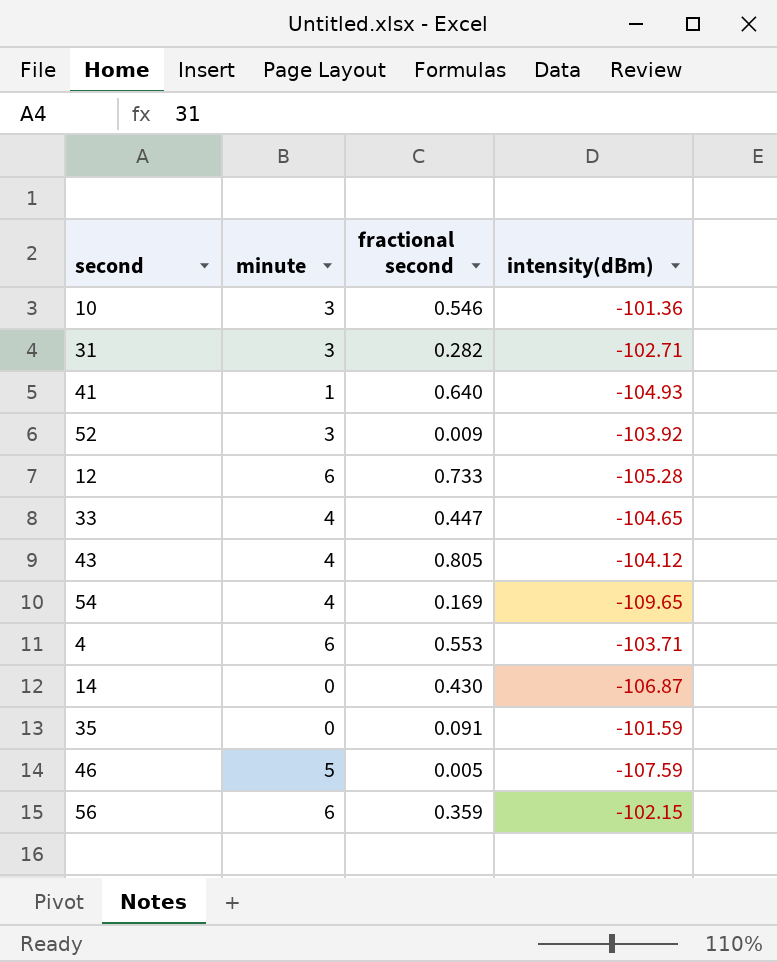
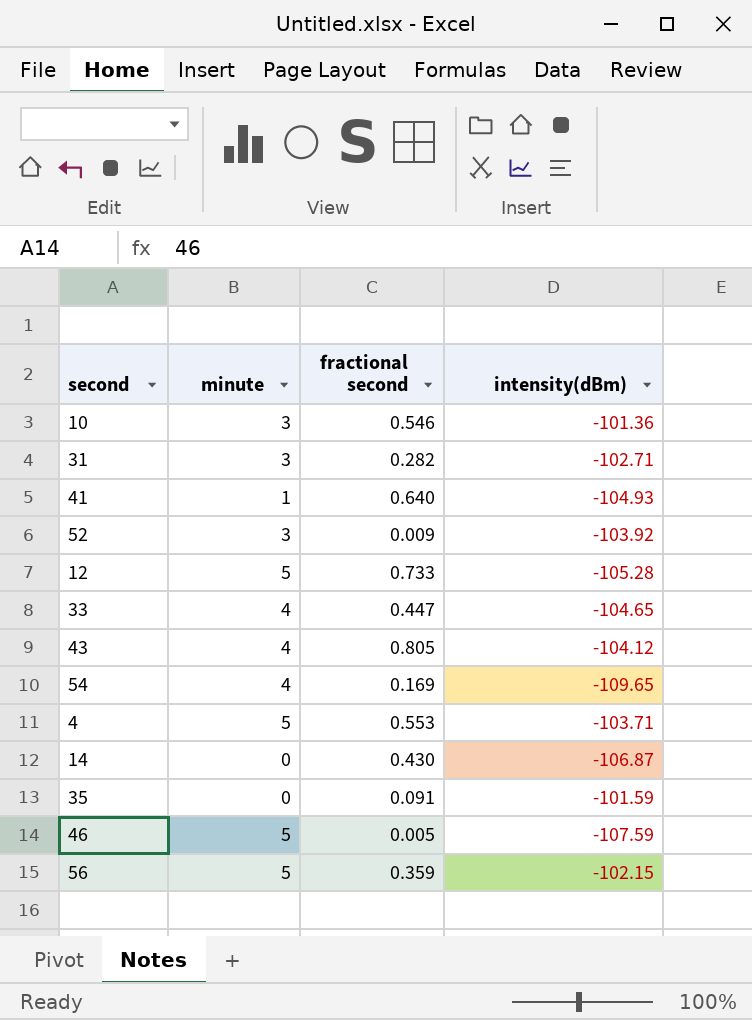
12 | minute: 6 -> 5
4 | minute: 6 -> 5
56 | minute: 6 -> 5

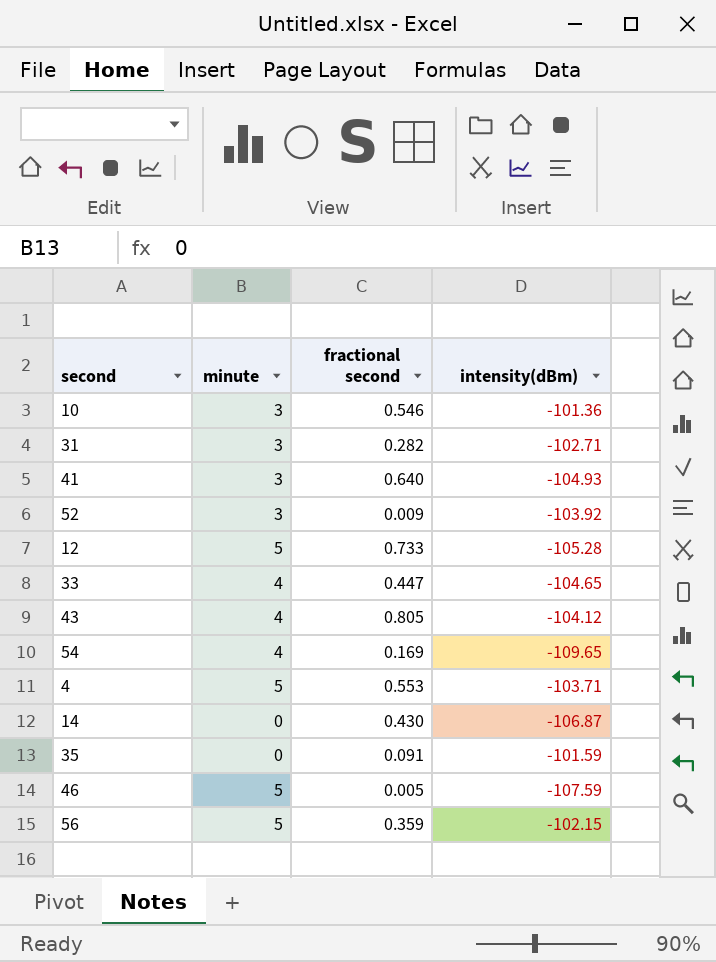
41 | minute: 1 -> 3

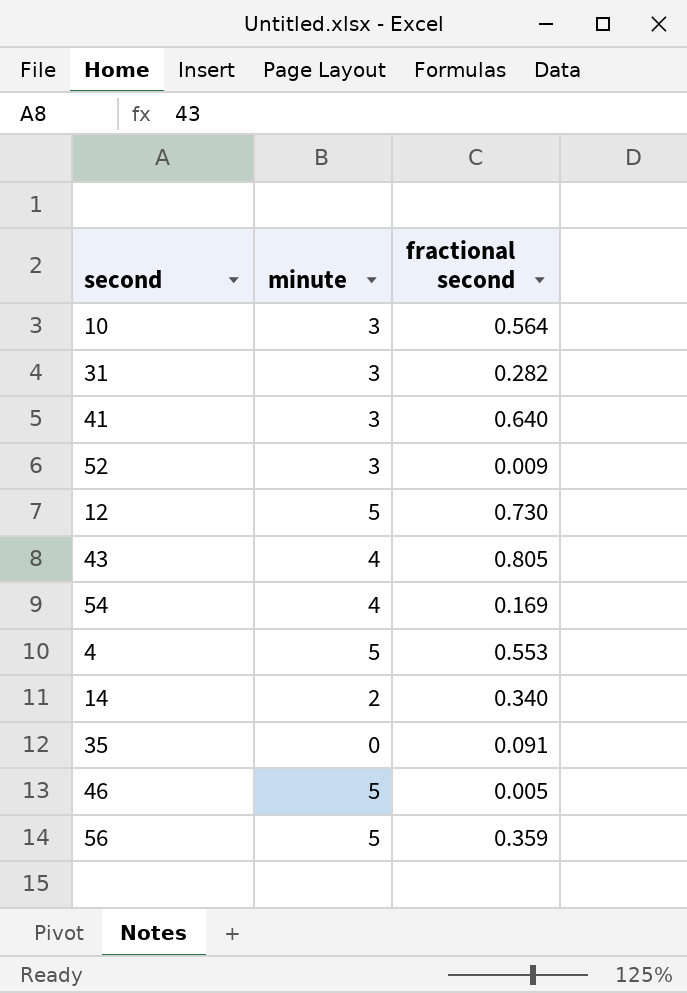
column intensity(dBm) | position: 4 -> none
row 33: 4 | 0.447 | -104.65 -> none
10 | fractional second: 0.546 -> 0.564
12 | fractional second: 0.733 -> 0.730
14 | minute: 0 -> 2
14 | fractional second: 0.430 -> 0.340

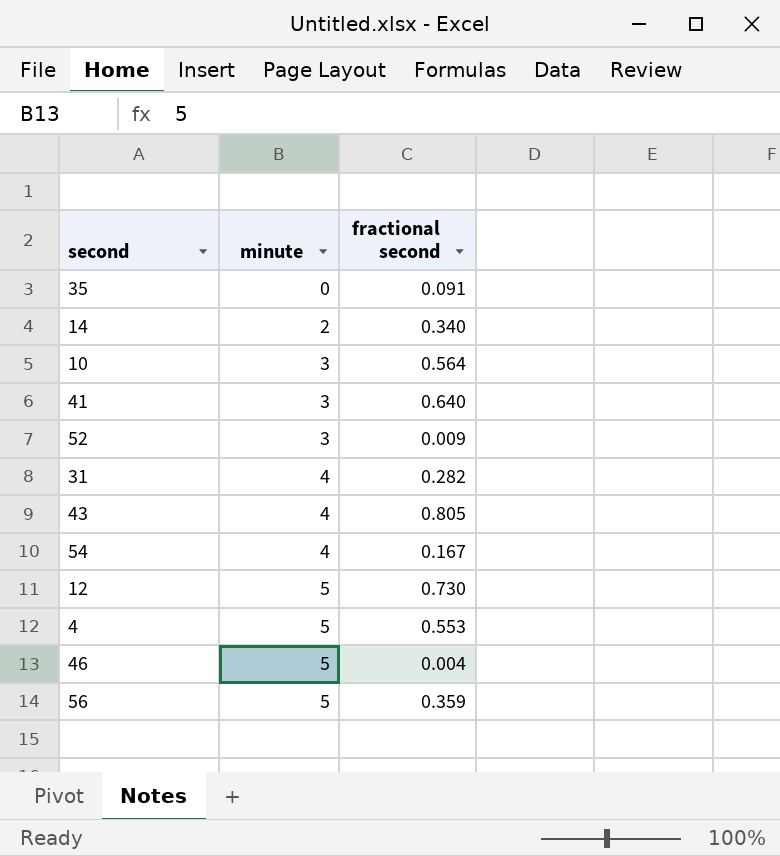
row order: none -> minute ascending
31 | minute: 3 -> 4
54 | fractional second: 0.169 -> 0.167
46 | fractional second: 0.005 -> 0.004

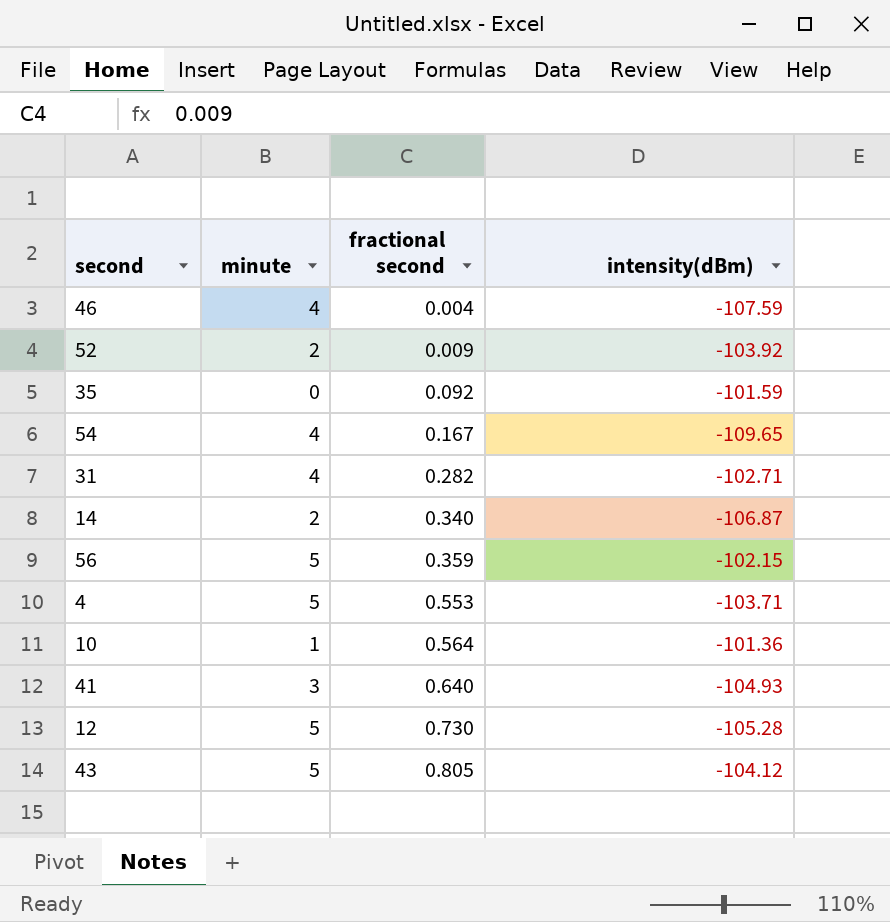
row order: minute ascending -> fractional second ascending
column intensity(dBm) | position: none -> 4
46 | minute: 5 -> 4
52 | minute: 3 -> 2
35 | fractional second: 0.091 -> 0.092
10 | minute: 3 -> 1
43 | minute: 4 -> 5

